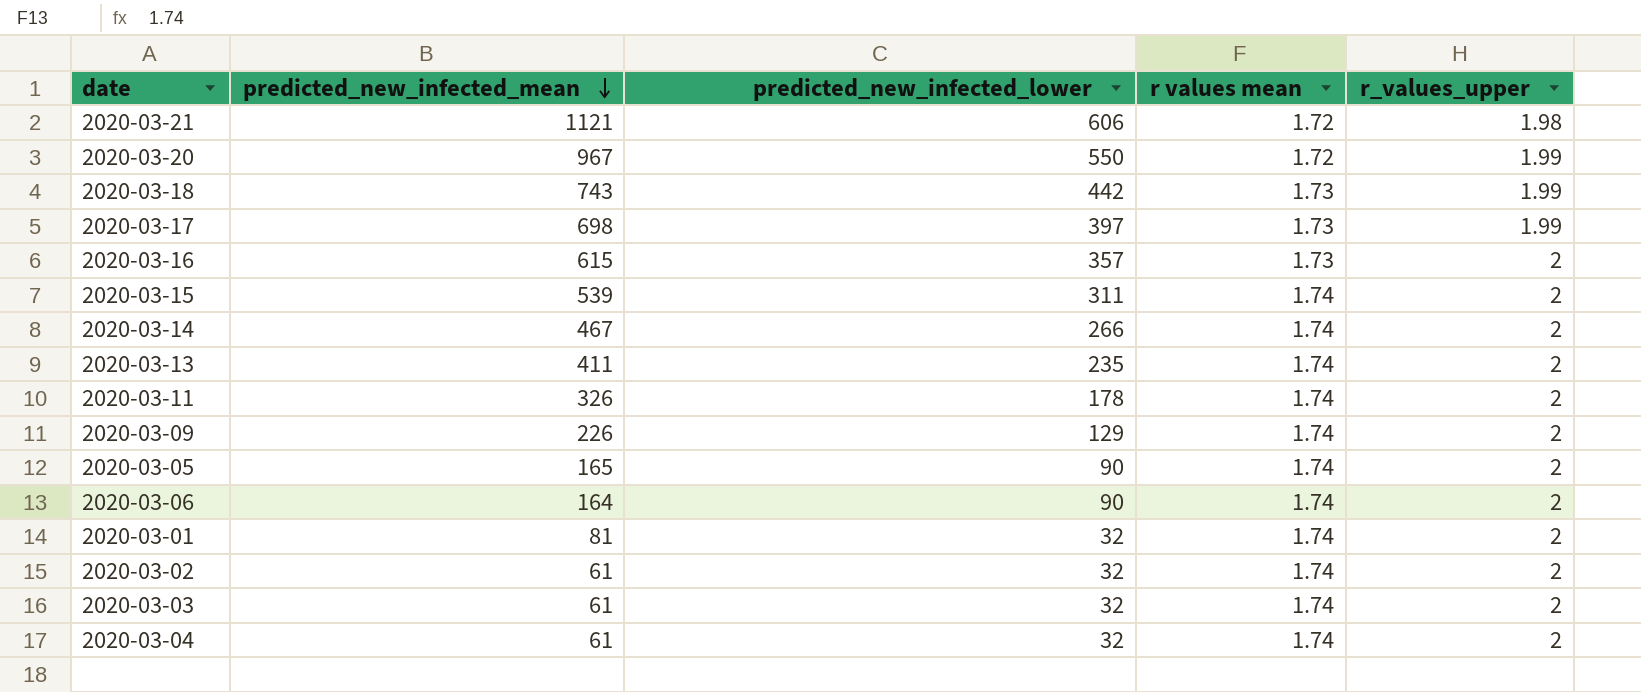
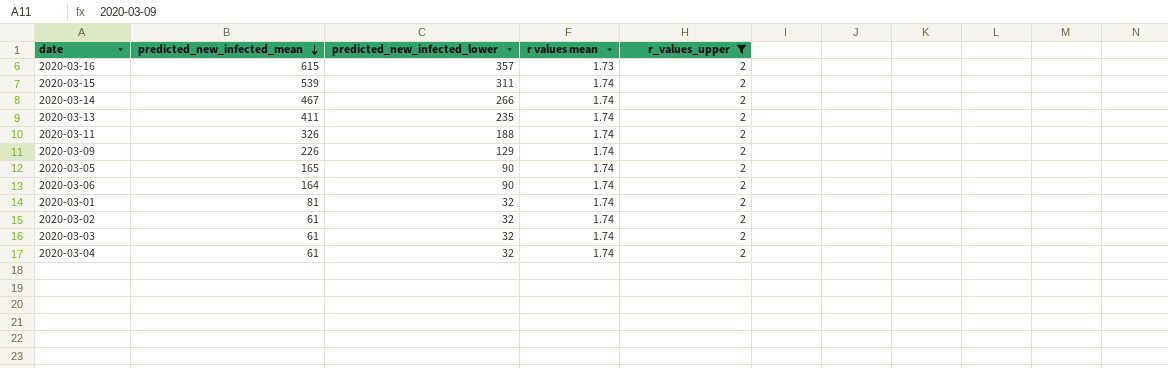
filter: none -> r_values_upper = 2
2020-03-11 | predicted_new_infected_lower: 178 -> 188

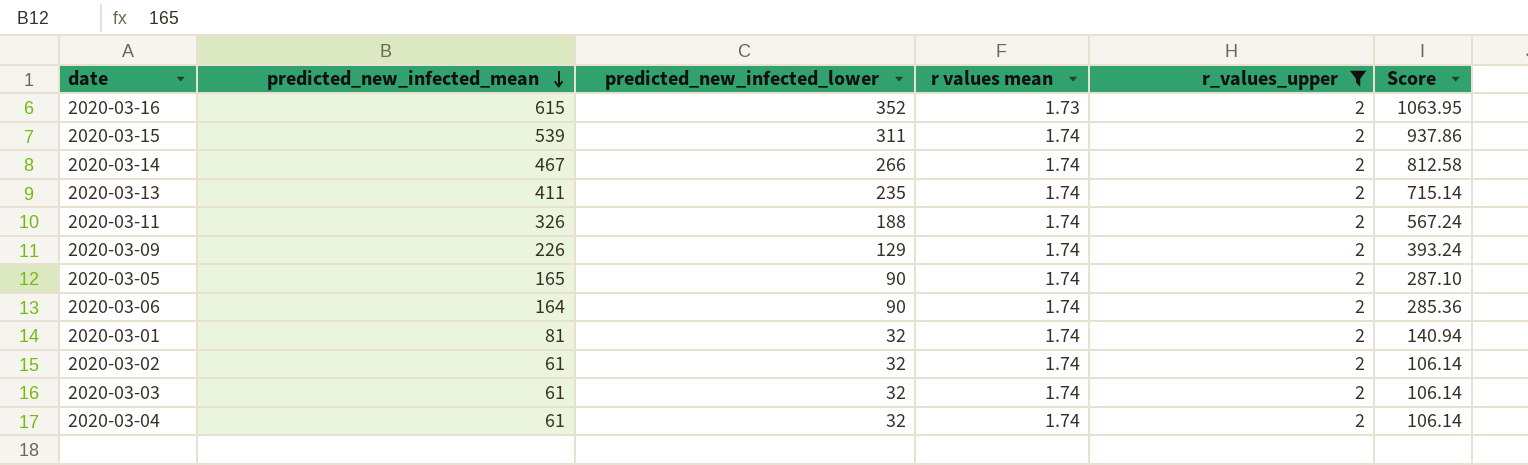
column Score | formula: none -> [predicted_new_infected_mean] * [r values mean]
2020-03-16 | predicted_new_infected_lower: 357 -> 352

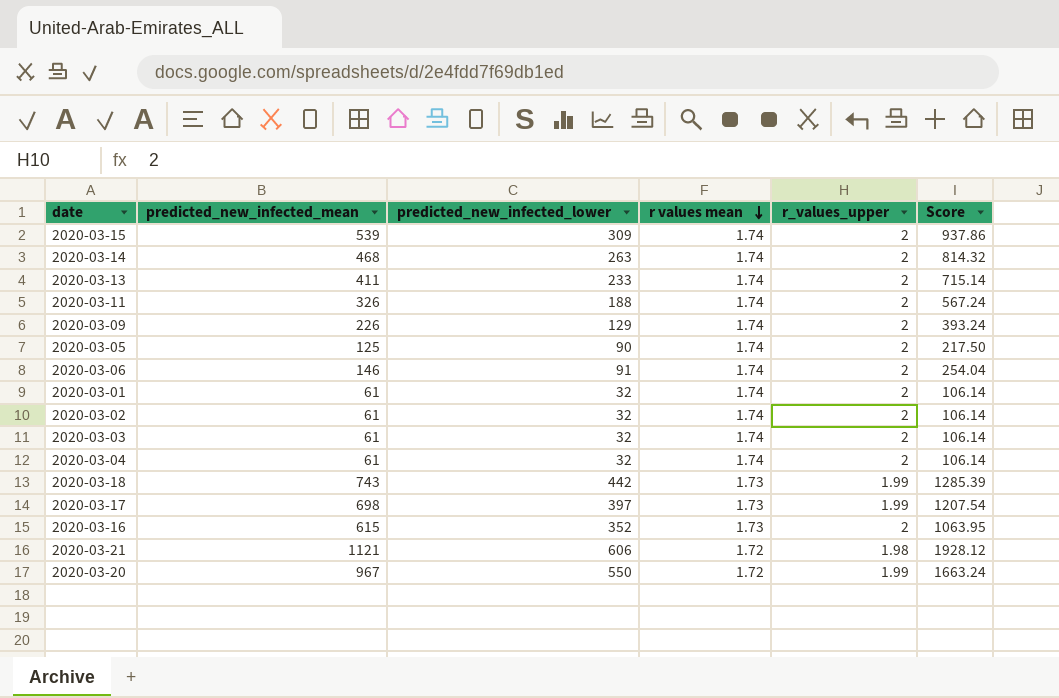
filter: r_values_upper = 2 -> none
row order: predicted_new_infected_mean descending -> r values mean descending
2020-03-15 | predicted_new_infected_lower: 311 -> 309
2020-03-14 | predicted_new_infected_mean: 467 -> 468
2020-03-14 | predicted_new_infected_lower: 266 -> 263
2020-03-14 | Score: 812.58 -> 814.32
2020-03-13 | predicted_new_infected_lower: 235 -> 233
2020-03-05 | predicted_new_infected_mean: 165 -> 125
2020-03-05 | Score: 287.10 -> 217.50
2020-03-06 | predicted_new_infected_mean: 164 -> 146
2020-03-06 | predicted_new_infected_lower: 90 -> 91
2020-03-06 | Score: 285.36 -> 254.04
2020-03-01 | predicted_new_infected_mean: 81 -> 61
2020-03-01 | Score: 140.94 -> 106.14

